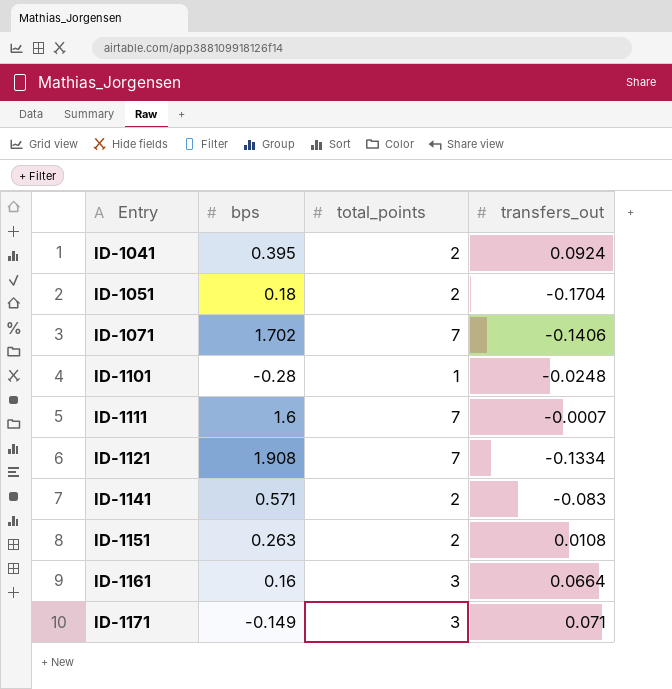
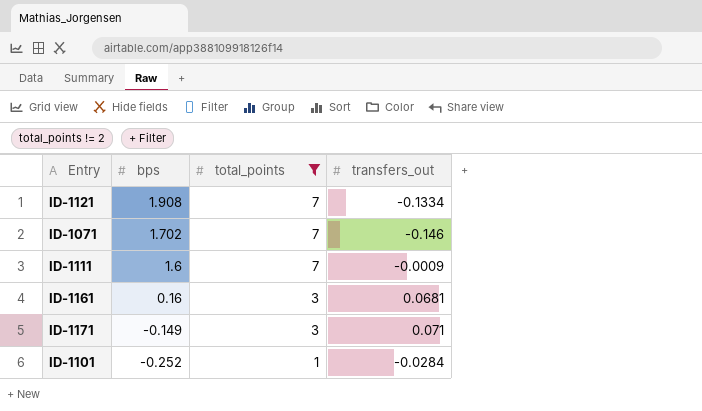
filter: none -> total_points != 2
row order: Entry ascending -> bps descending
ID-1071 | transfers_out: -0.1406 -> -0.146
ID-1111 | transfers_out: -0.0007 -> -0.0009
ID-1161 | transfers_out: 0.0664 -> 0.0681
ID-1101 | bps: -0.28 -> -0.252
ID-1101 | transfers_out: -0.0248 -> -0.0284

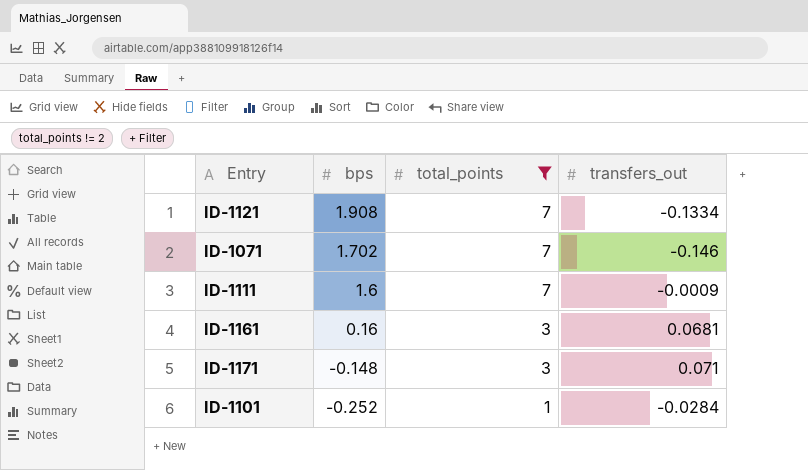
ID-1171 | bps: -0.149 -> -0.148

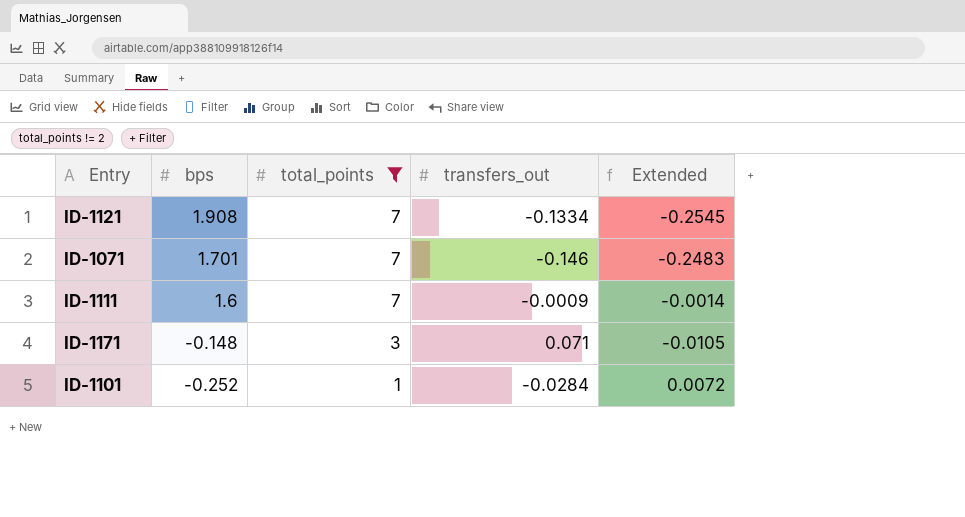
column Extended | formula: none -> [bps] * [transfers_out]
row ID-1161: 0.16 | 3 | 0.0681 -> none
ID-1071 | bps: 1.702 -> 1.701

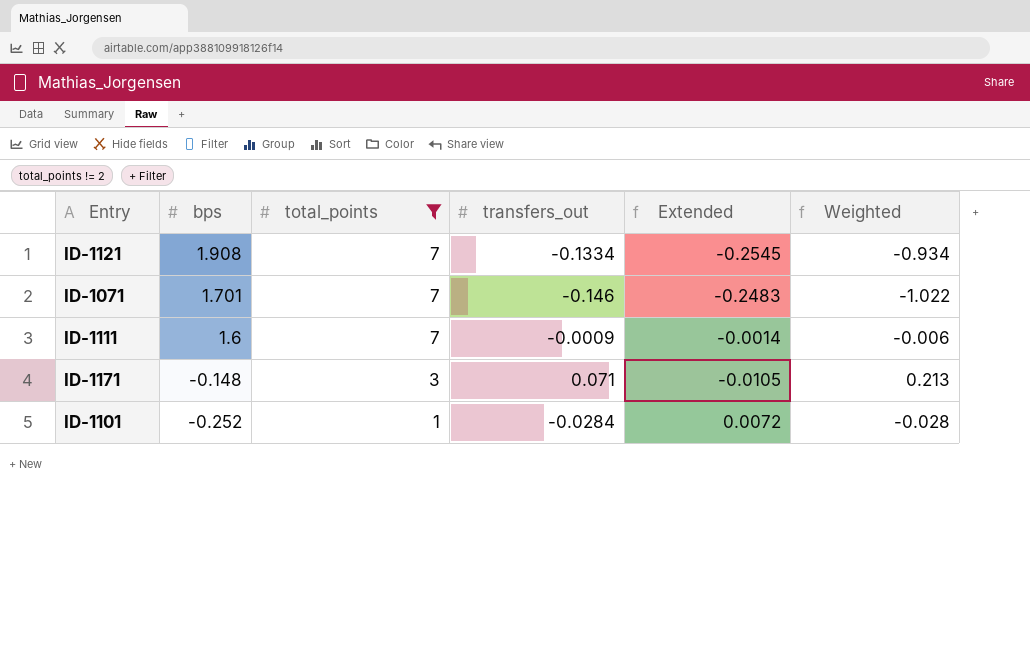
column Weighted | formula: none -> [total_points] * [transfers_out]

